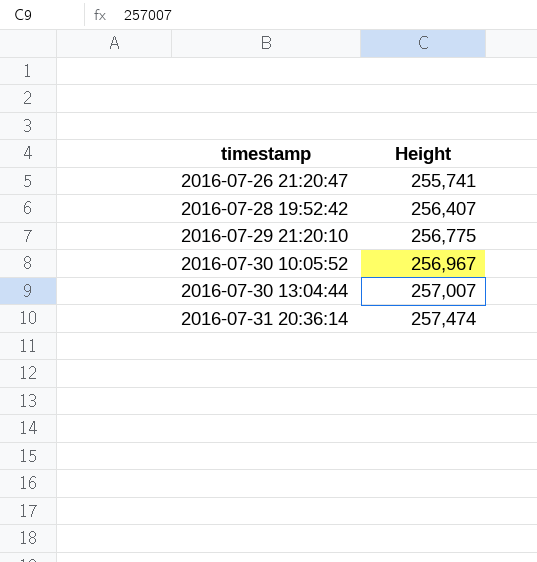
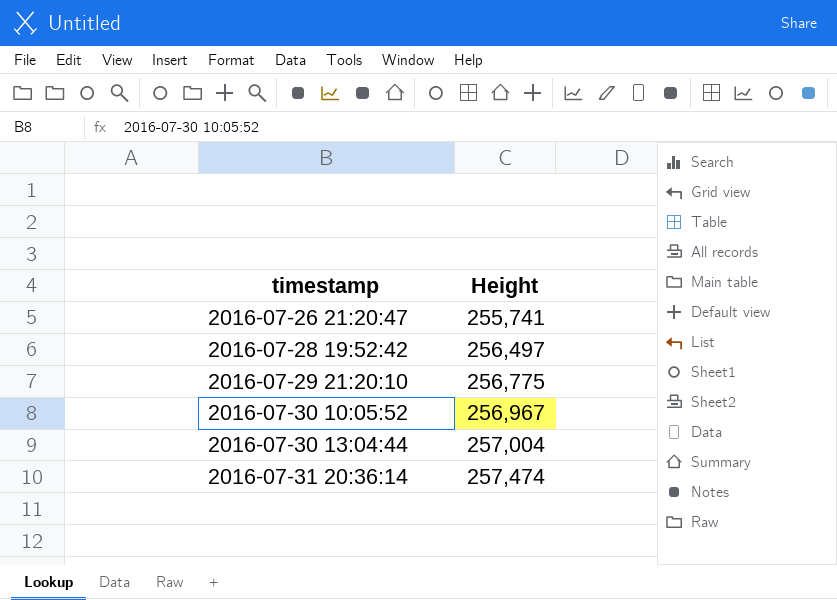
2016-07-28 19:52:42 | Height: 256,407 -> 256,497
2016-07-30 13:04:44 | Height: 257,007 -> 257,004

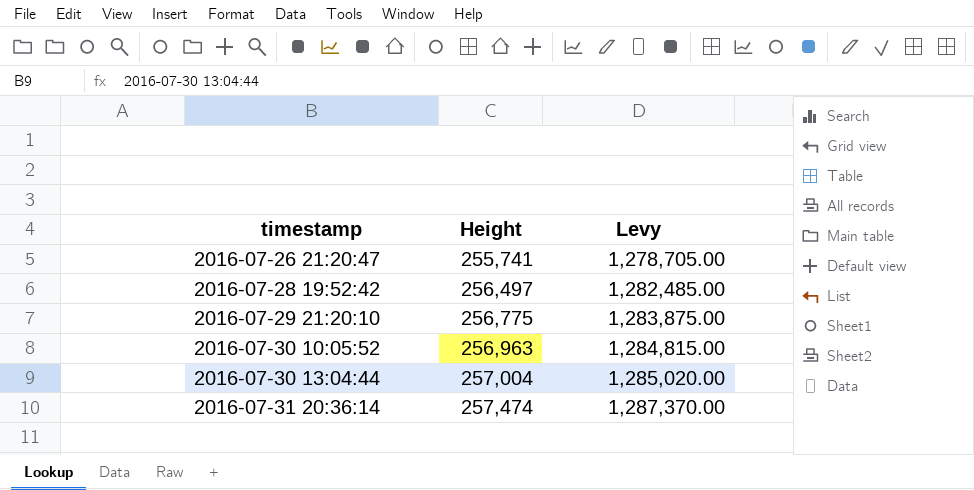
column Levy | formula: none -> [Height] * 5
2016-07-30 10:05:52 | Height: 256,967 -> 256,963

